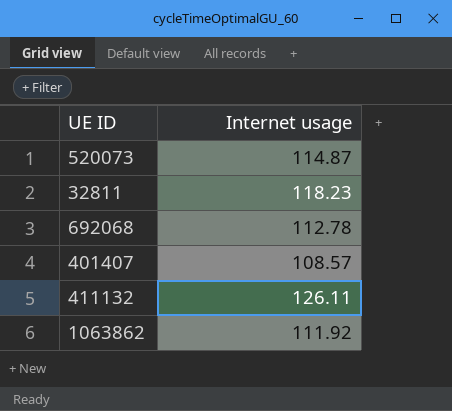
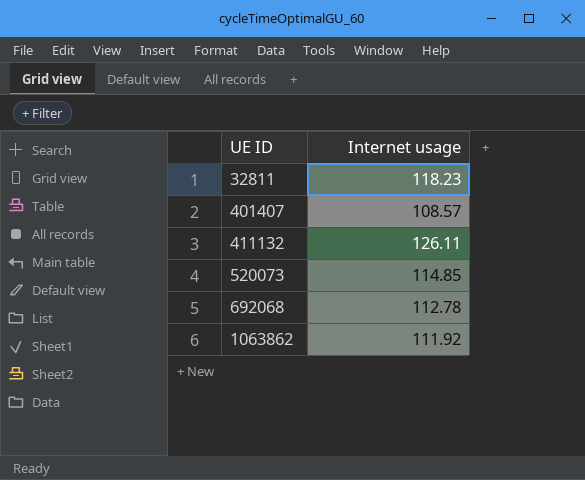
row order: none -> UE ID ascending
520073 | Internet usage: 114.87 -> 114.85

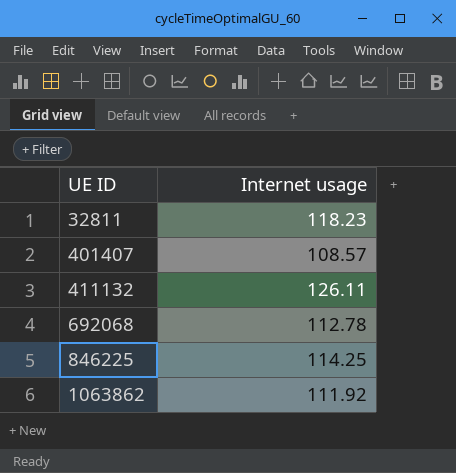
row 520073: 114.85 -> none
row 846225: none -> 114.25

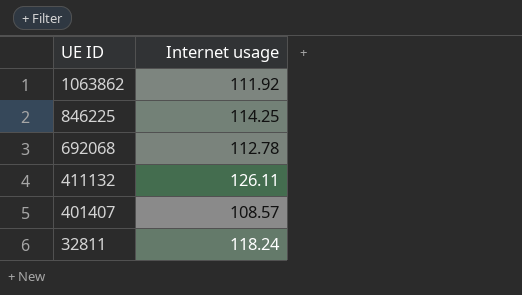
row order: UE ID ascending -> UE ID descending
32811 | Internet usage: 118.23 -> 118.24

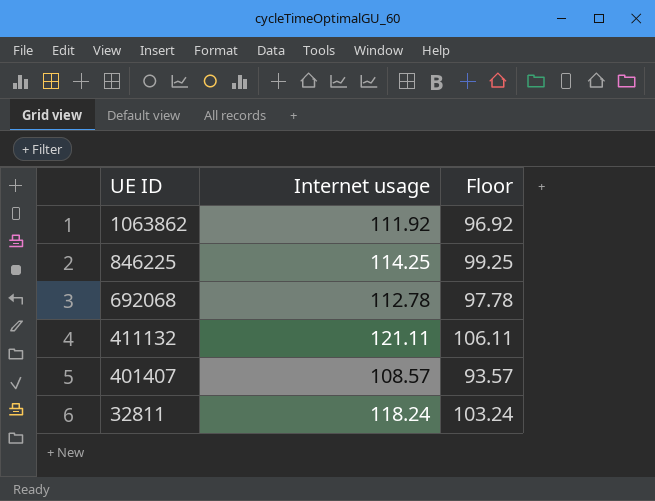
column Floor | formula: none -> [Internet usage] - 15
411132 | Internet usage: 126.11 -> 121.11

